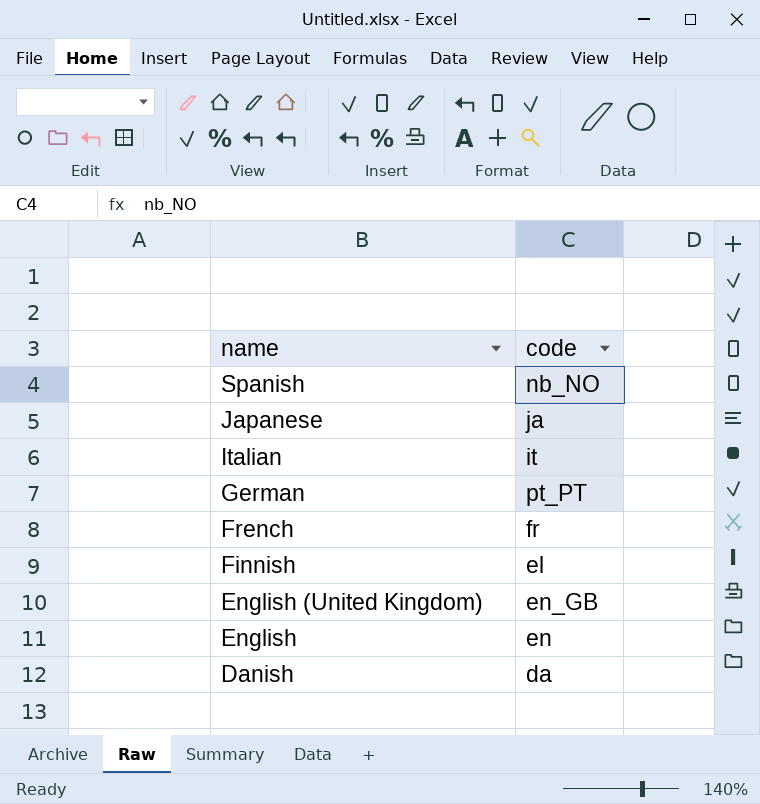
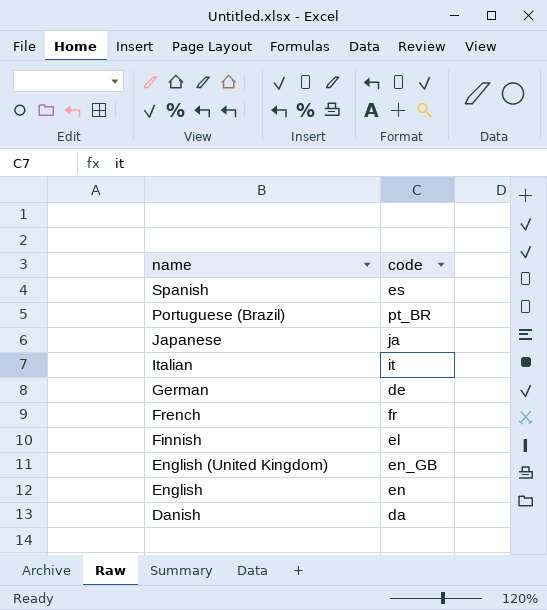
Spanish | code: nb_NO -> es
row Portuguese (Brazil): none -> pt_BR
German | code: pt_PT -> de

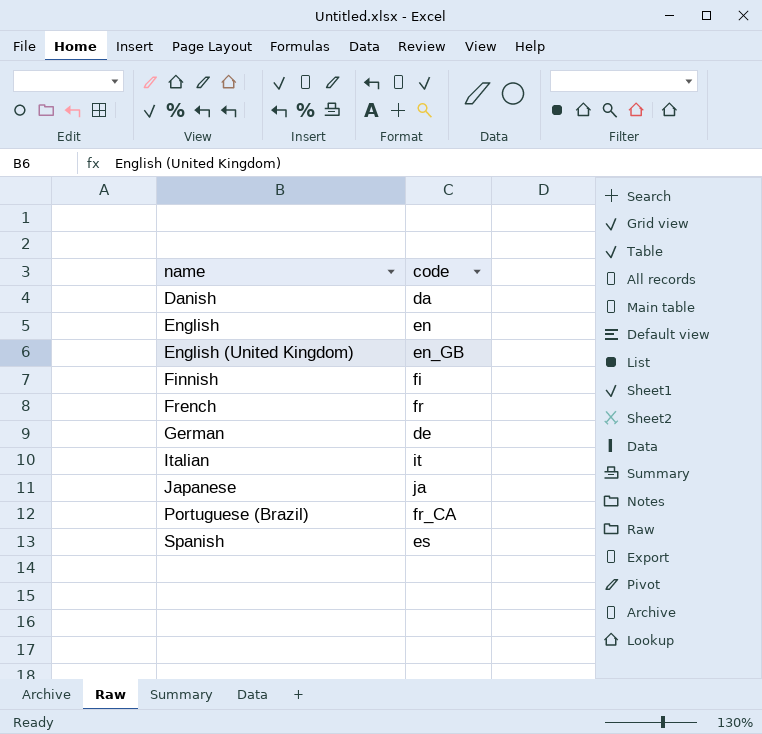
row order: name descending -> name ascending
Finnish | code: el -> fi
Portuguese (Brazil) | code: pt_BR -> fr_CA

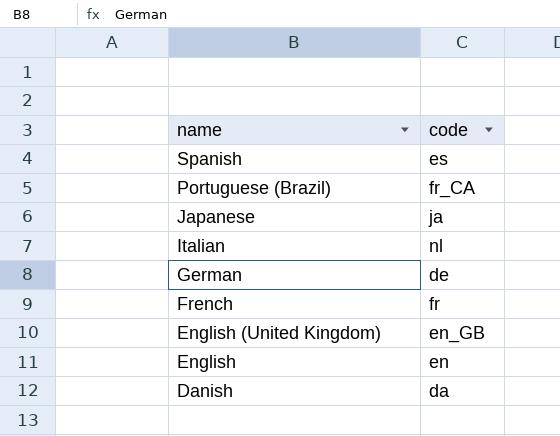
row order: name ascending -> name descending
row Finnish: fi -> none
Italian | code: it -> nl

